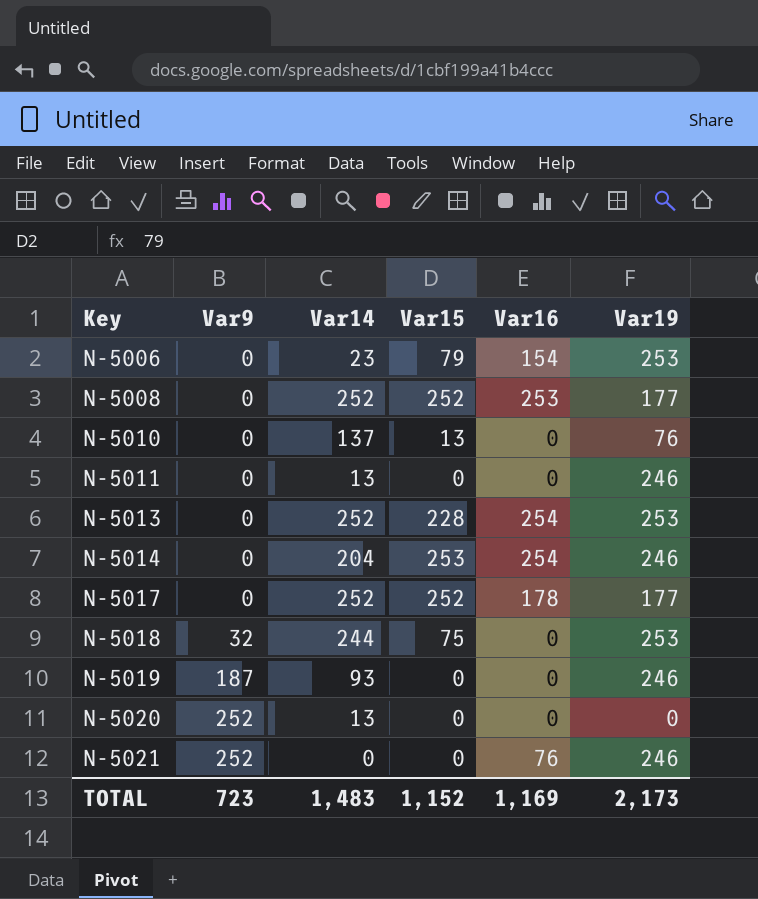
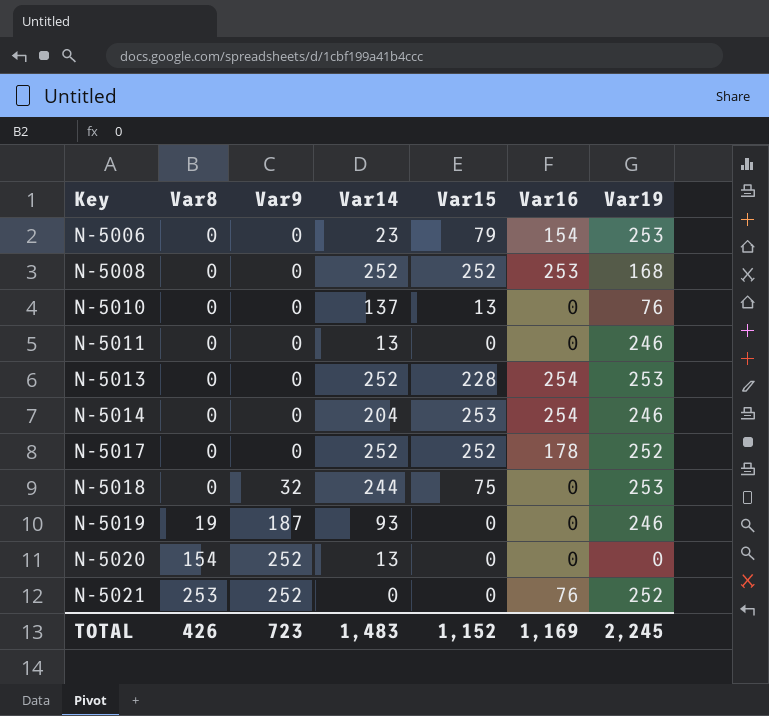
column Var8 | position: none -> 2
N-5008 | Var19: 177 -> 168
N-5017 | Var19: 177 -> 252
N-5021 | Var19: 246 -> 252
TOTAL | Var19: 2,173 -> 2,245

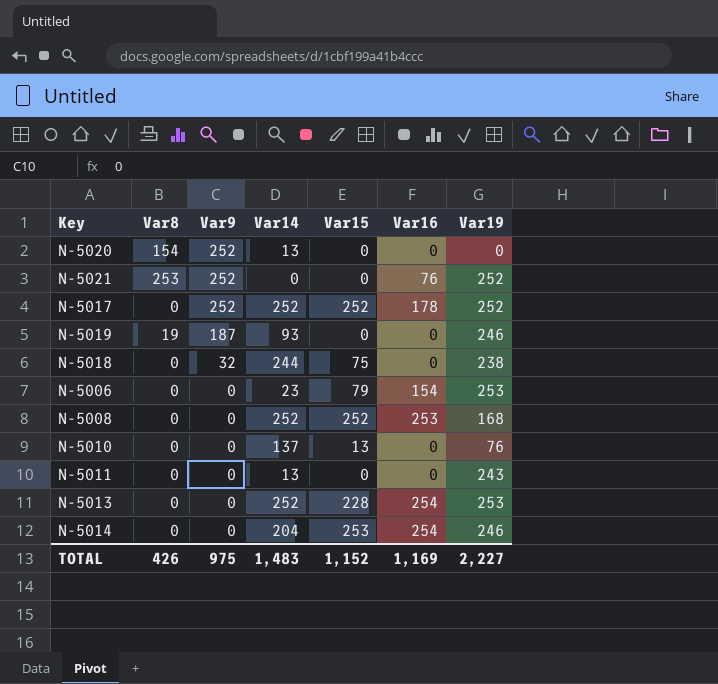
row order: Key ascending -> Var9 descending
N-5017 | Var9: 0 -> 252
N-5018 | Var19: 253 -> 238
N-5011 | Var19: 246 -> 243
TOTAL | Var9: 723 -> 975
TOTAL | Var19: 2,245 -> 2,227

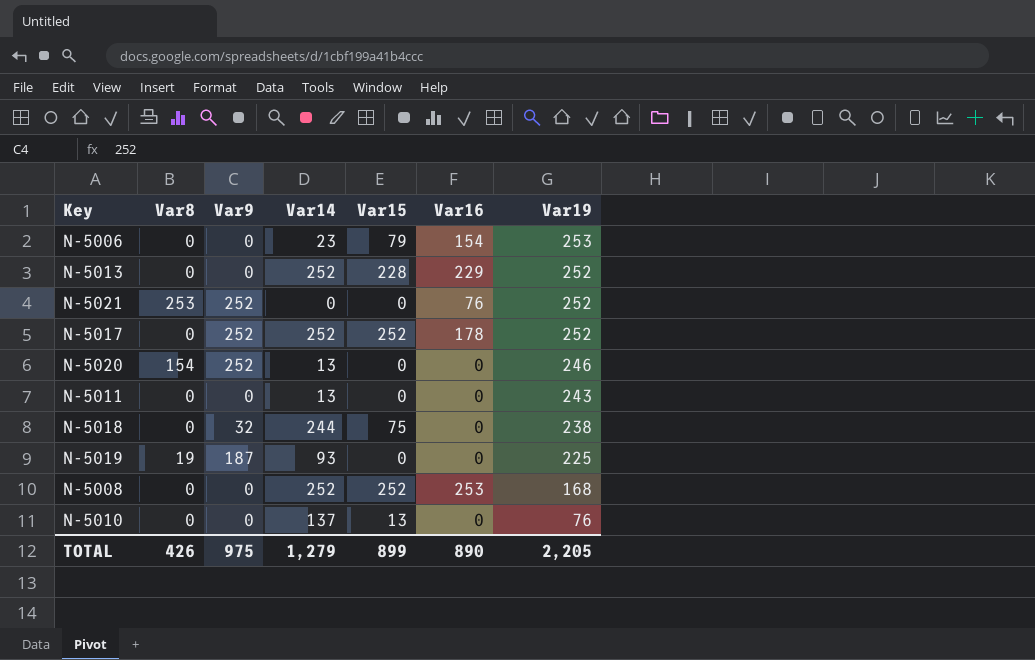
row order: Var9 descending -> Var19 descending
row N-5014: 0 | 0 | 204 | 253 | 254 | 246 -> none
N-5013 | Var16: 254 -> 229
N-5013 | Var19: 253 -> 252
N-5020 | Var19: 0 -> 246
N-5019 | Var19: 246 -> 225
TOTAL | Var14: 1,483 -> 1,279
TOTAL | Var15: 1,152 -> 899
TOTAL | Var16: 1,169 -> 890
TOTAL | Var19: 2,227 -> 2,205

